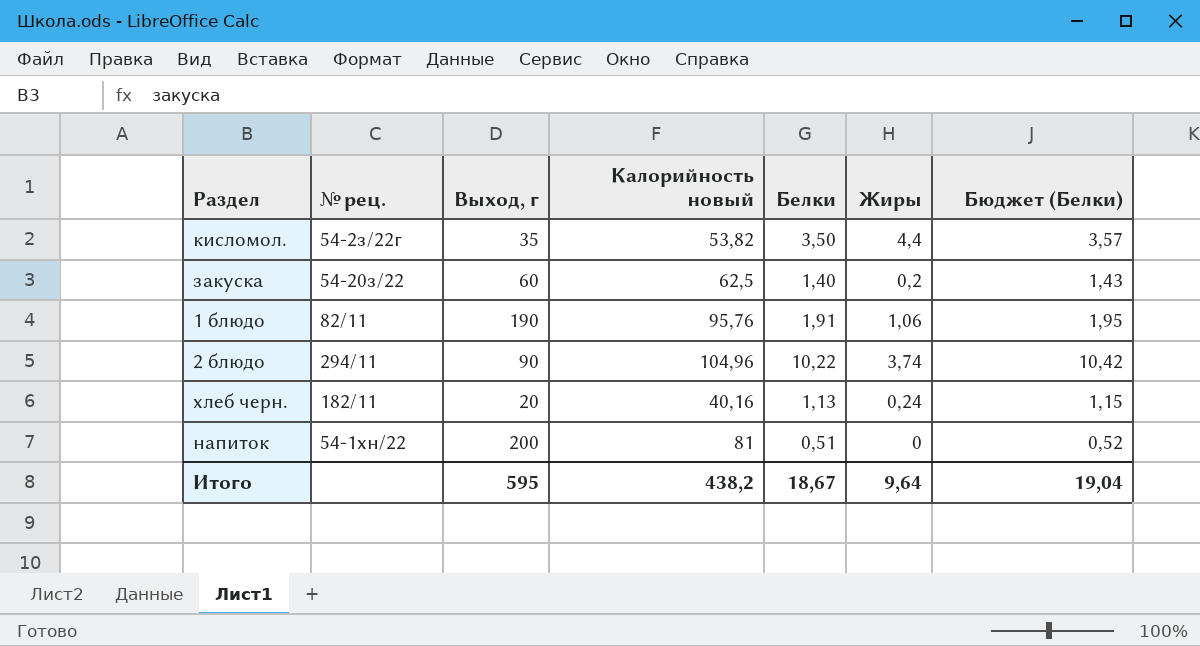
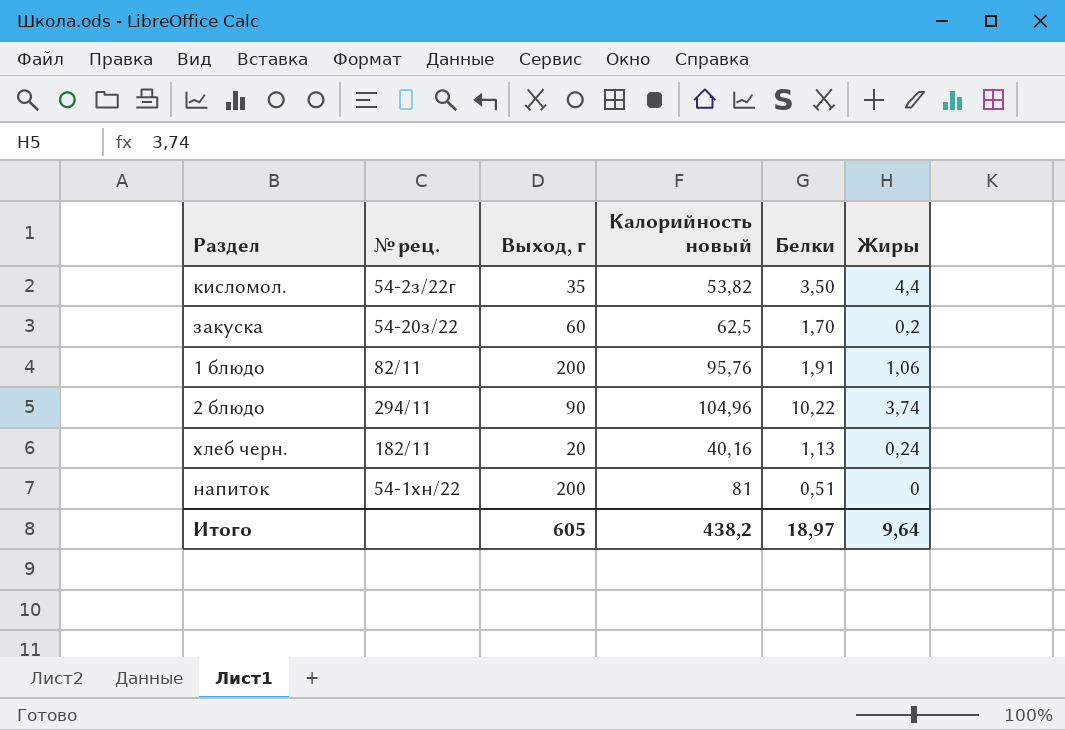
column Бюджет (Белки) | formula: [Белки] * 1,02 -> none
закуска | Белки: 1,40 -> 1,70
1 блюдо | Выход, г: 190 -> 200
Итого | Выход, г: 595 -> 605
Итого | Белки: 18,67 -> 18,97

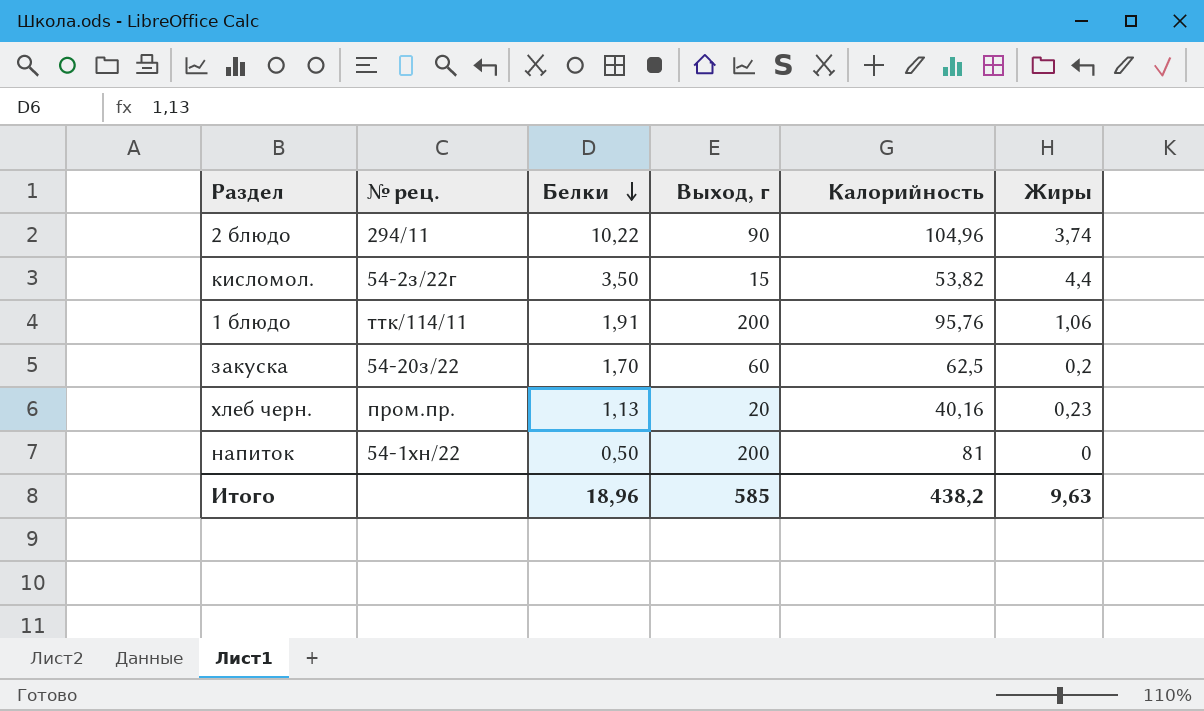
row order: none -> Белки descending
column Белки | position: 5 -> 3
column name: Калорийность новый -> Калорийность
кисломол. | Выход, г: 35 -> 15
1 блюдо | № рец.: 82/11 -> ттк/114/11
хлеб черн. | № рец.: 182/11 -> пром.пр.
хлеб черн. | Жиры: 0,24 -> 0,23
напиток | Белки: 0,51 -> 0,50
Итого | Белки: 18,97 -> 18,96
Итого | Выход, г: 605 -> 585
Итого | Жиры: 9,64 -> 9,63

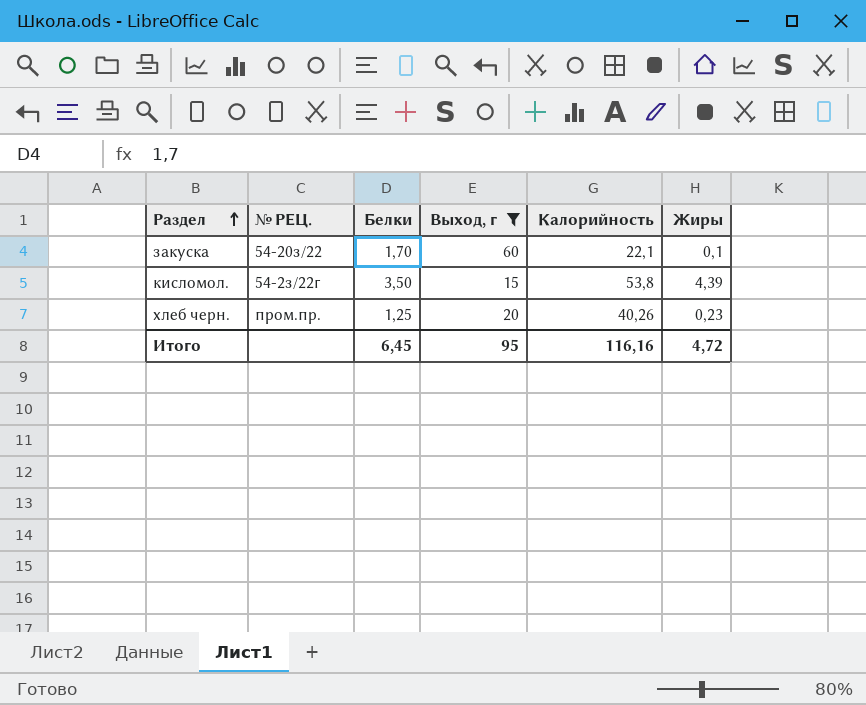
filter: none -> Выход, г <= 60
row order: Белки descending -> Раздел ascending
column name: № рец. -> № РЕЦ.
закуска | Калорийность: 62,5 -> 22,1
закуска | Жиры: 0,2 -> 0,1
кисломол. | Калорийность: 53,82 -> 53,8
кисломол. | Жиры: 4,4 -> 4,39
хлеб черн. | Белки: 1,13 -> 1,25
хлеб черн. | Калорийность: 40,16 -> 40,26
Итого | Белки: 18,96 -> 6,45
Итого | Выход, г: 585 -> 95
Итого | Калорийность: 438,2 -> 116,16
Итого | Жиры: 9,63 -> 4,72

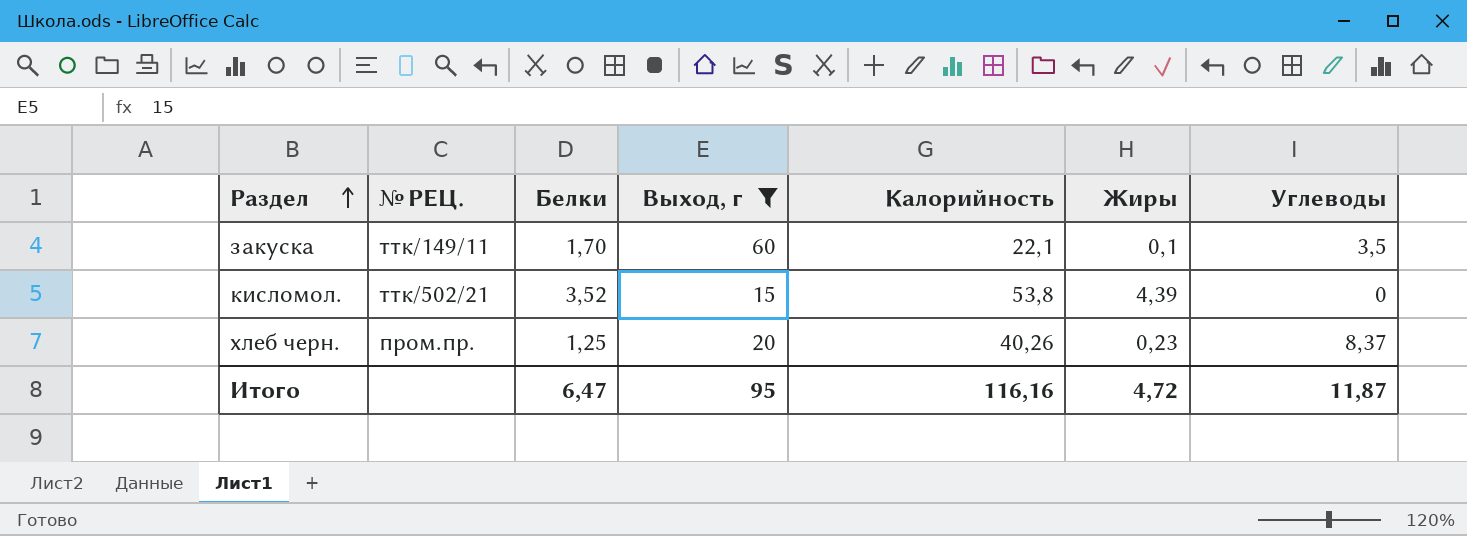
column Углеводы | position: none -> 7
закуска | № РЕЦ.: 54-20з/22 -> ттк/149/11
кисломол. | № РЕЦ.: 54-2з/22г -> ттк/502/21
кисломол. | Белки: 3,50 -> 3,52
Итого | Белки: 6,45 -> 6,47

